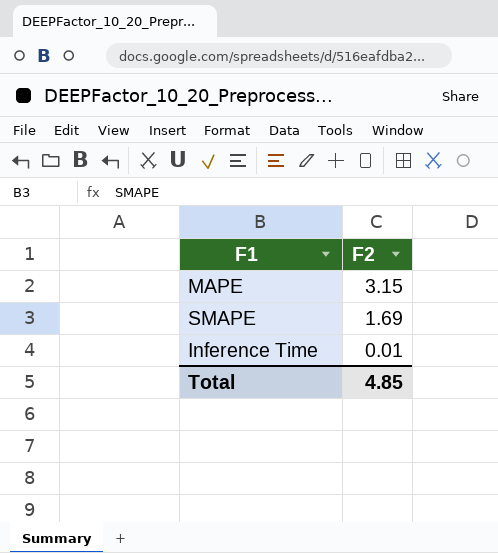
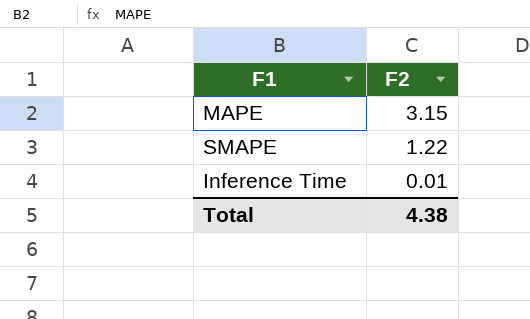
SMAPE | F2: 1.69 -> 1.22
Total | F2: 4.85 -> 4.38

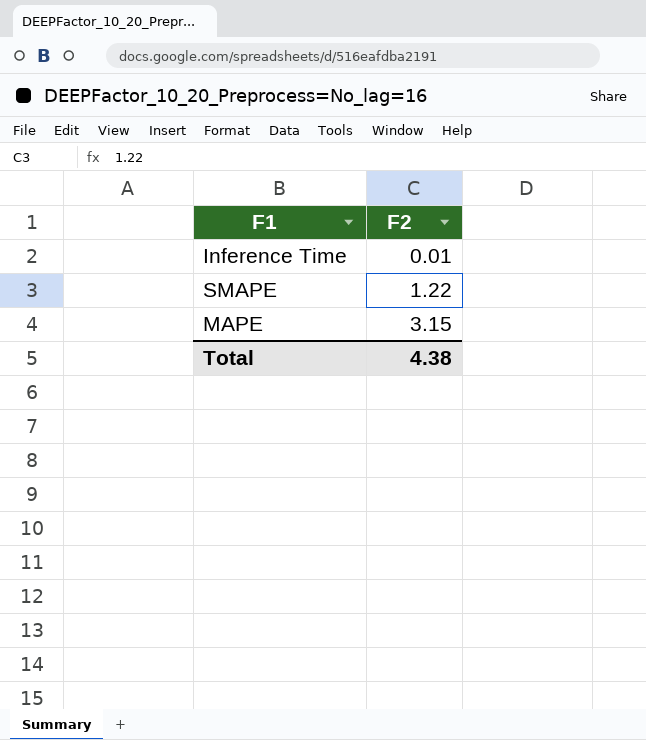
row order: F2 descending -> F2 ascending

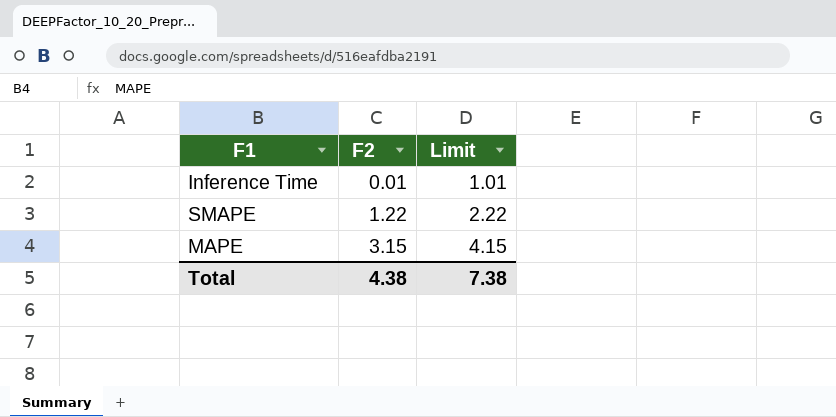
column Limit | formula: none -> [F2] + 1

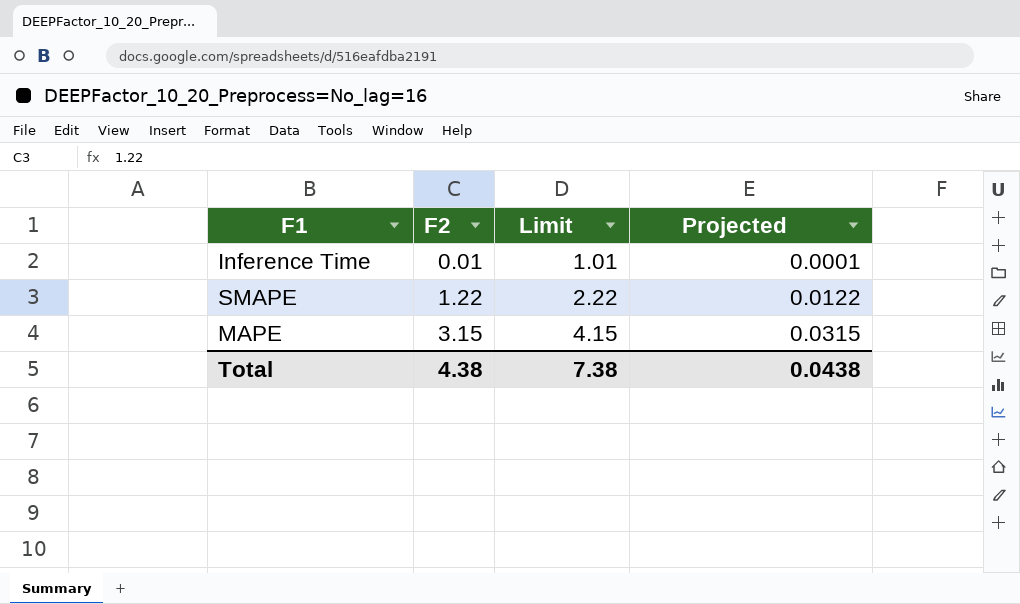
column Projected | formula: none -> [F2] * 0.01

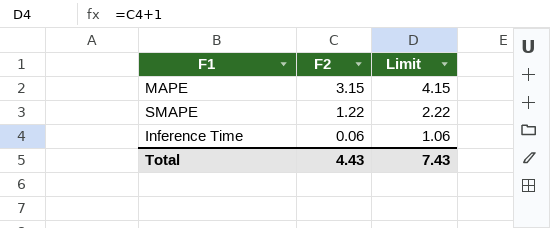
row order: F2 ascending -> F2 descending
column Projected | formula: [F2] * 0.01 -> none
Inference Time | F2: 0.01 -> 0.06
Inference Time | Limit: 1.01 -> 1.06
Total | F2: 4.38 -> 4.43
Total | Limit: 7.38 -> 7.43

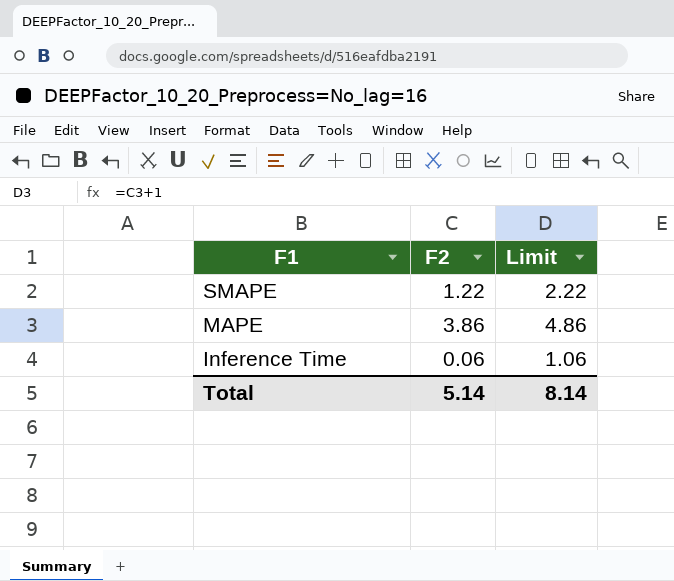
row order: F2 descending -> F1 descending
MAPE | F2: 3.15 -> 3.86
MAPE | Limit: 4.15 -> 4.86
Total | F2: 4.43 -> 5.14
Total | Limit: 7.43 -> 8.14

